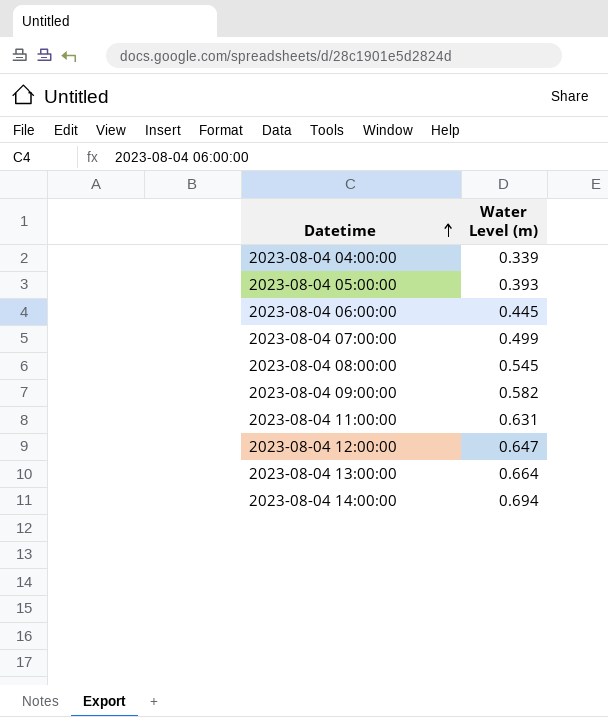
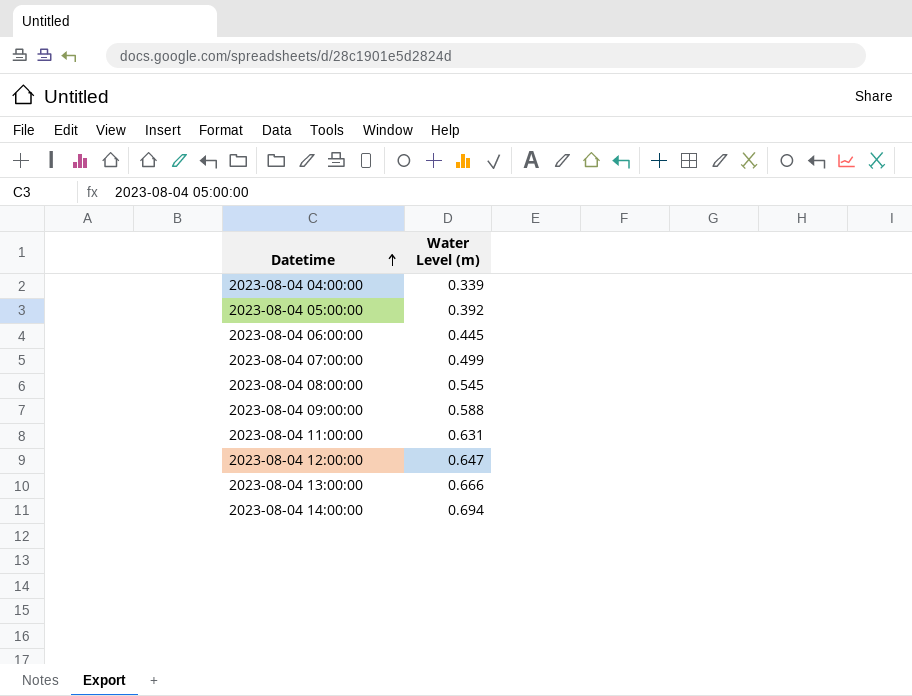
2023-08-04 05:00:00 | Water Level (m): 0.393 -> 0.392
2023-08-04 09:00:00 | Water Level (m): 0.582 -> 0.588
2023-08-04 13:00:00 | Water Level (m): 0.664 -> 0.666

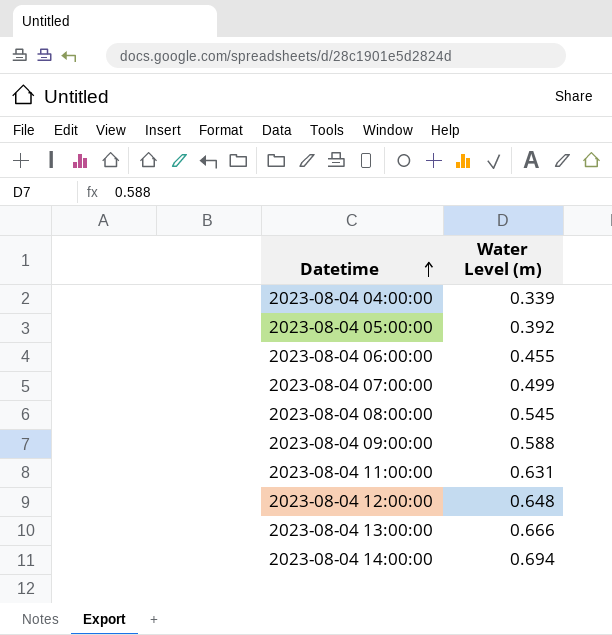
2023-08-04 06:00:00 | Water Level (m): 0.445 -> 0.455
2023-08-04 12:00:00 | Water Level (m): 0.647 -> 0.648

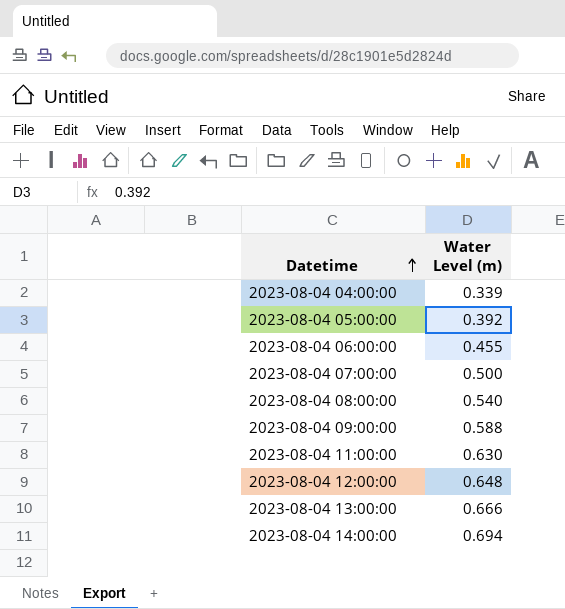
2023-08-04 07:00:00 | Water Level (m): 0.499 -> 0.500
2023-08-04 08:00:00 | Water Level (m): 0.545 -> 0.540
2023-08-04 11:00:00 | Water Level (m): 0.631 -> 0.630

